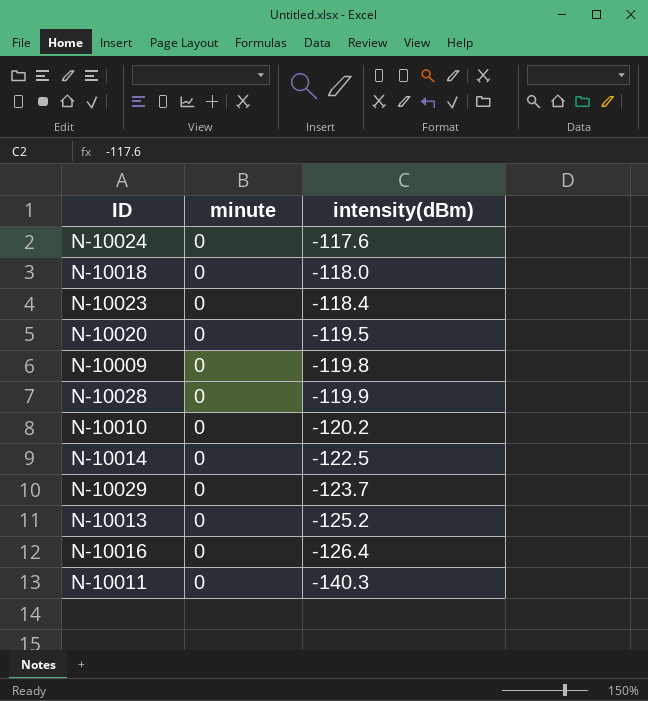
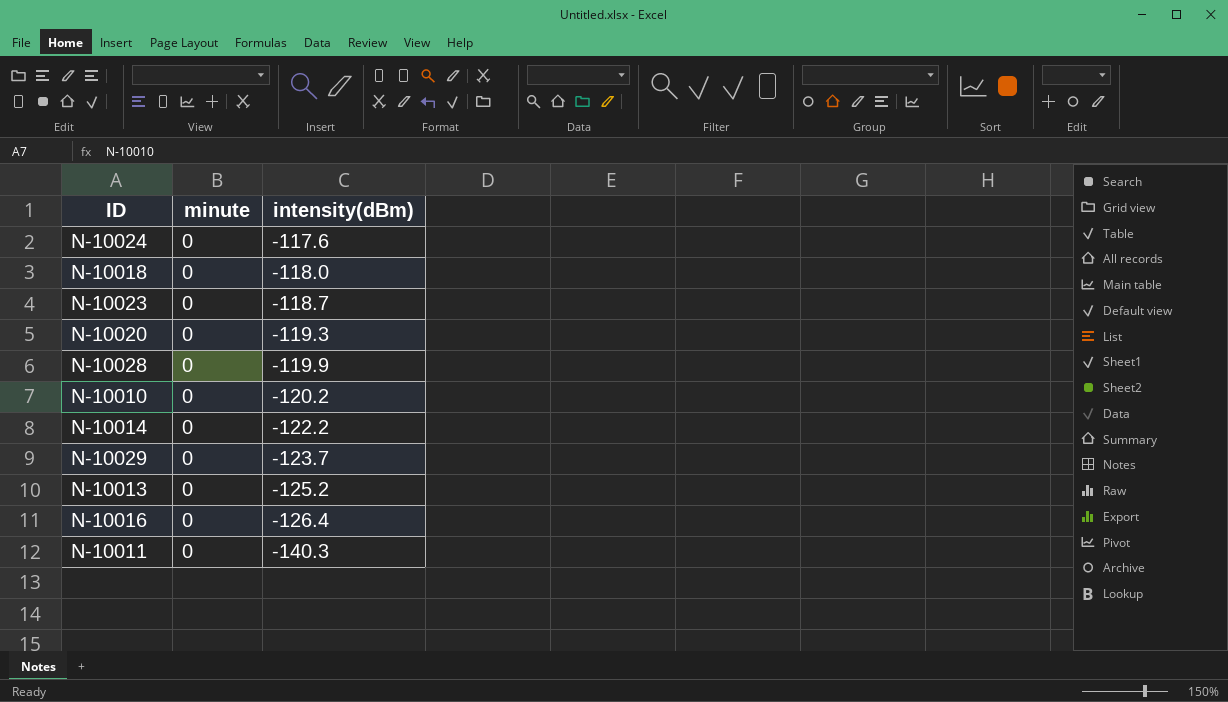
row N-10009: 0 | -119.8 -> none
N-10023 | intensity(dBm): -118.4 -> -118.7
N-10020 | intensity(dBm): -119.5 -> -119.3
N-10014 | intensity(dBm): -122.5 -> -122.2

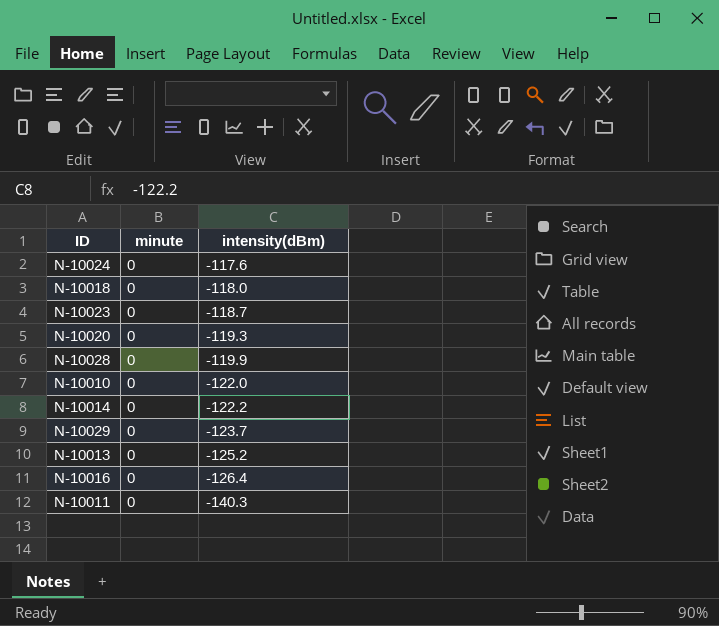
N-10010 | intensity(dBm): -120.2 -> -122.0

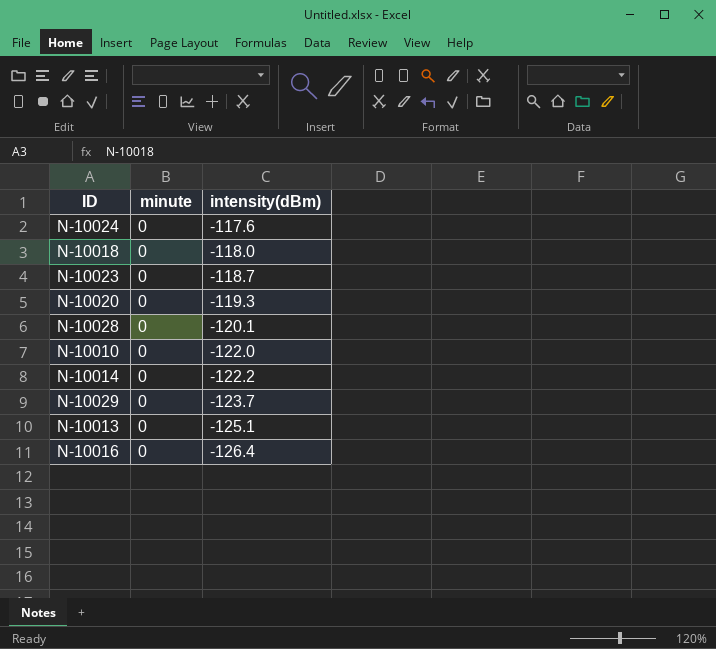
row N-10011: 0 | -140.3 -> none
N-10028 | intensity(dBm): -119.9 -> -120.1
N-10013 | intensity(dBm): -125.2 -> -125.1

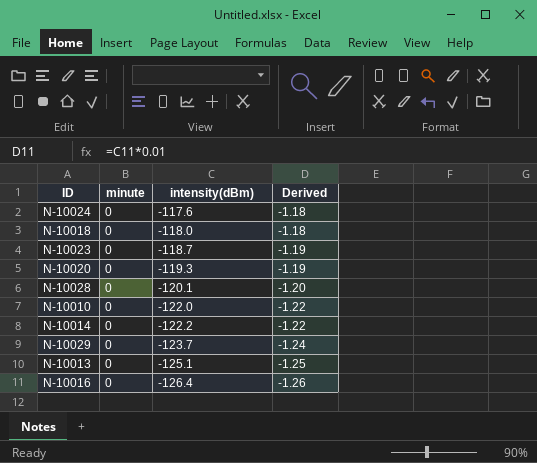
column Derived | formula: none -> [intensity(dBm)] * 0.01

